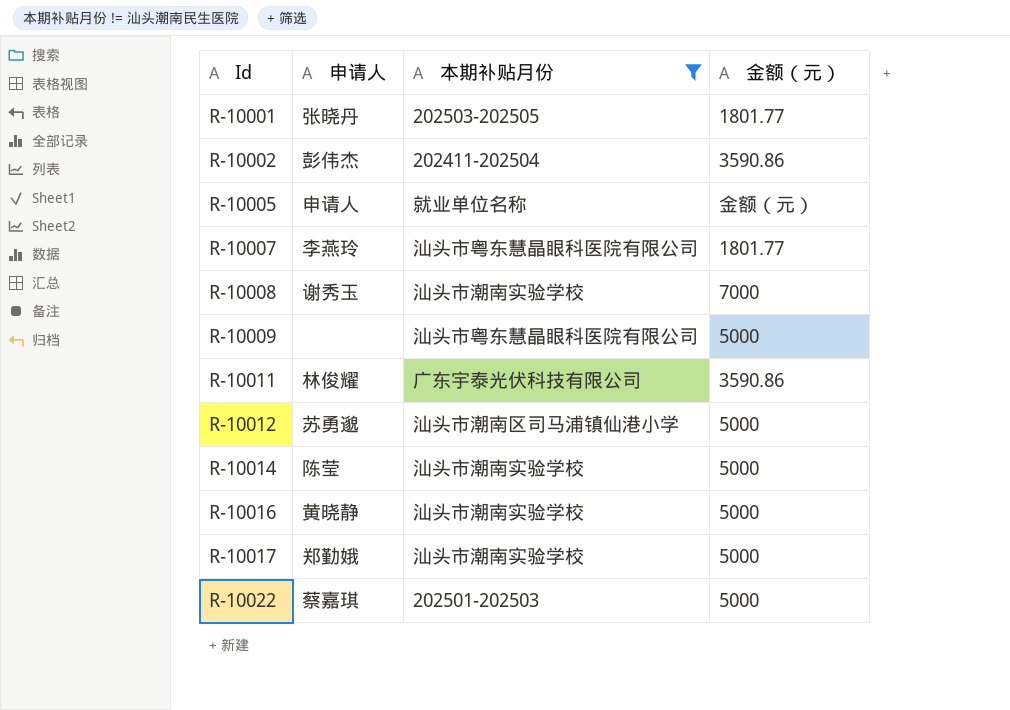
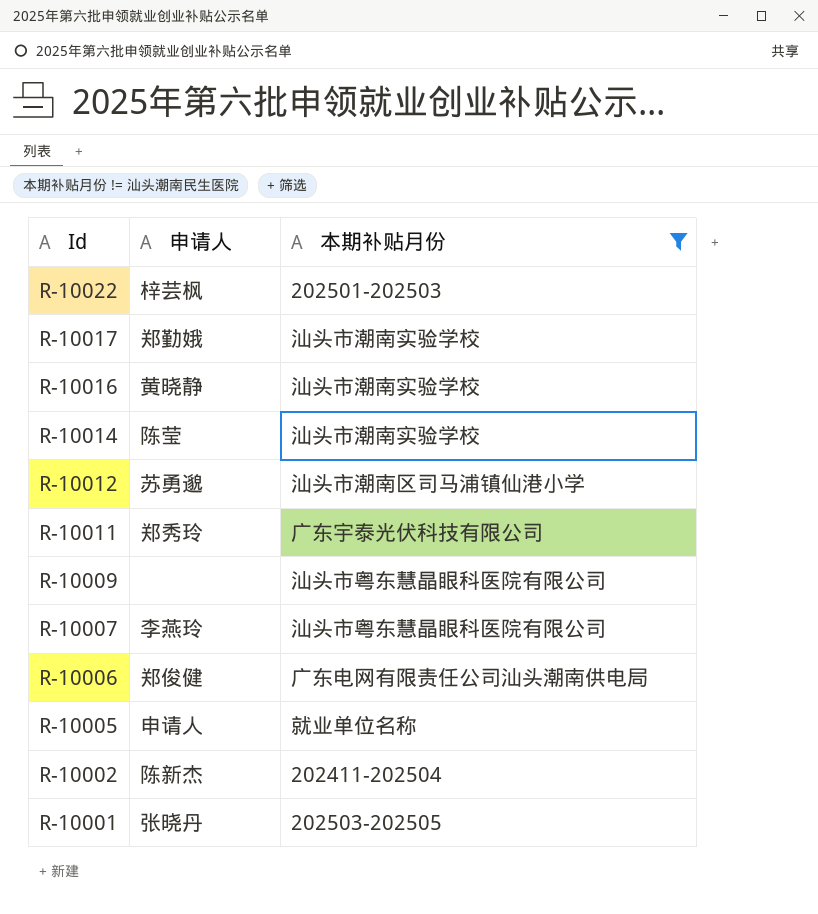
row order: Id ascending -> Id descending
column 金额（元） | position: 4 -> none
row R-10008: 谢秀玉 | 汕头市潮南实验学校 | 7000 -> none
R-10022 | 申请人: 蔡嘉琪 -> 梓芸枫
R-10011 | 申请人: 林俊耀 -> 郑秀玲
row R-10006: none -> 郑俊健 | 广东电网有限责任公司汕头潮南供电局
R-10002 | 申请人: 彭伟杰 -> 陈新杰

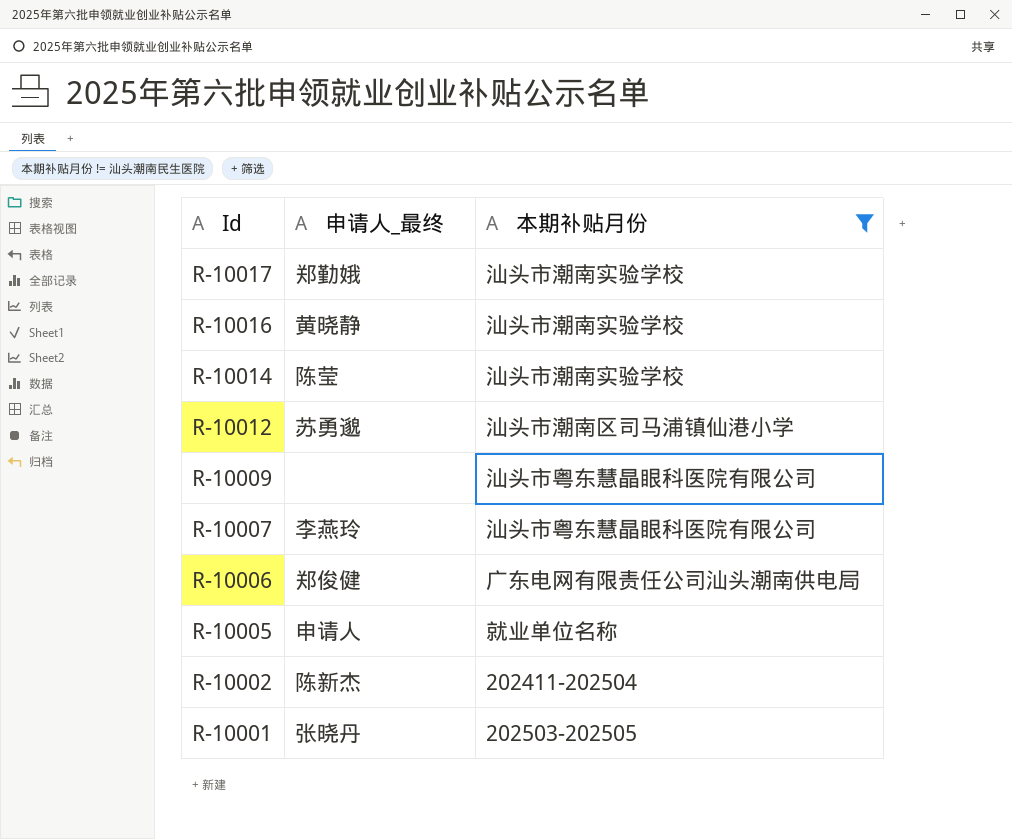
column name: 申请人 -> 申请人_最终
row R-10022: 梓芸枫 | 202501-202503 -> none
row R-10011: 郑秀玲 | 广东宇泰光伏科技有限公司 -> none

